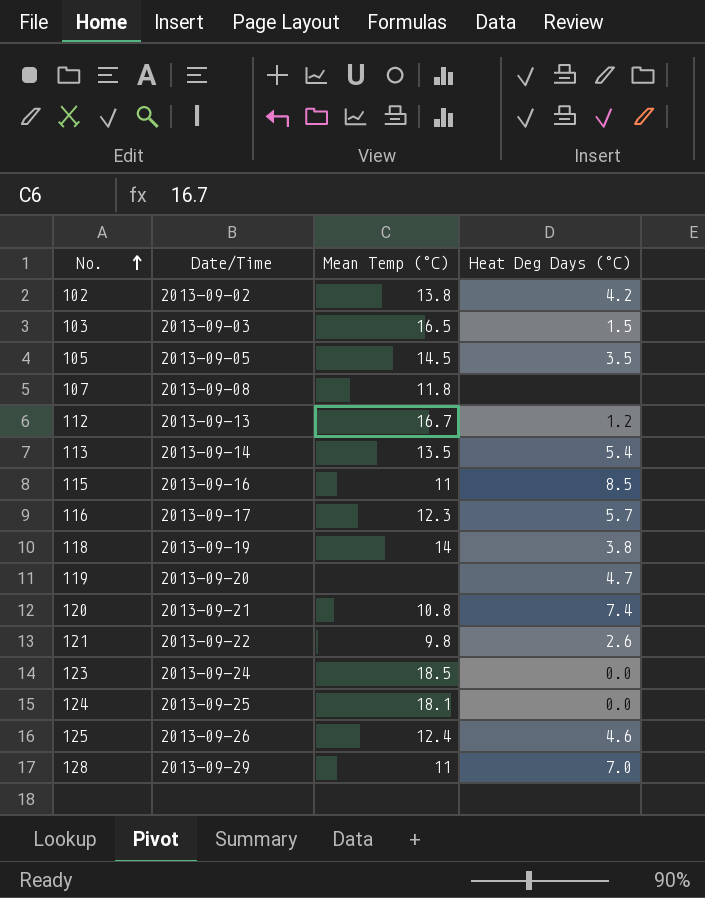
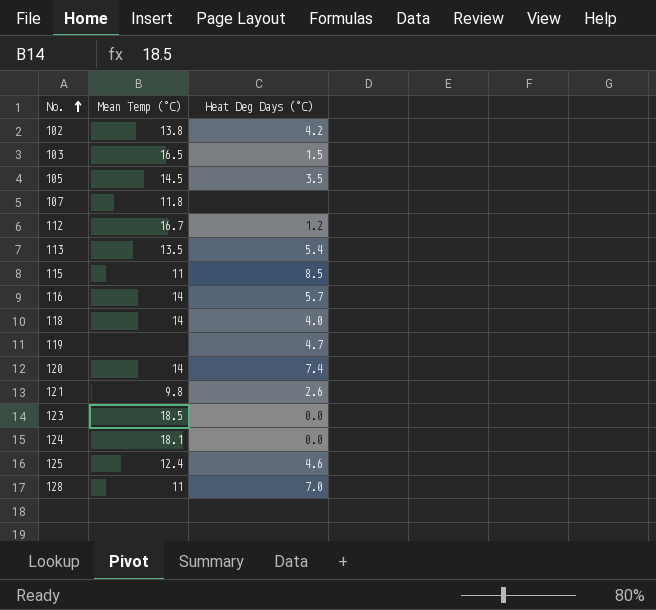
column Date/Time | position: 2 -> none
116 | Mean Temp (°C): 12.3 -> 14
118 | Heat Deg Days (°C): 3.8 -> 4.0
120 | Mean Temp (°C): 10.8 -> 14

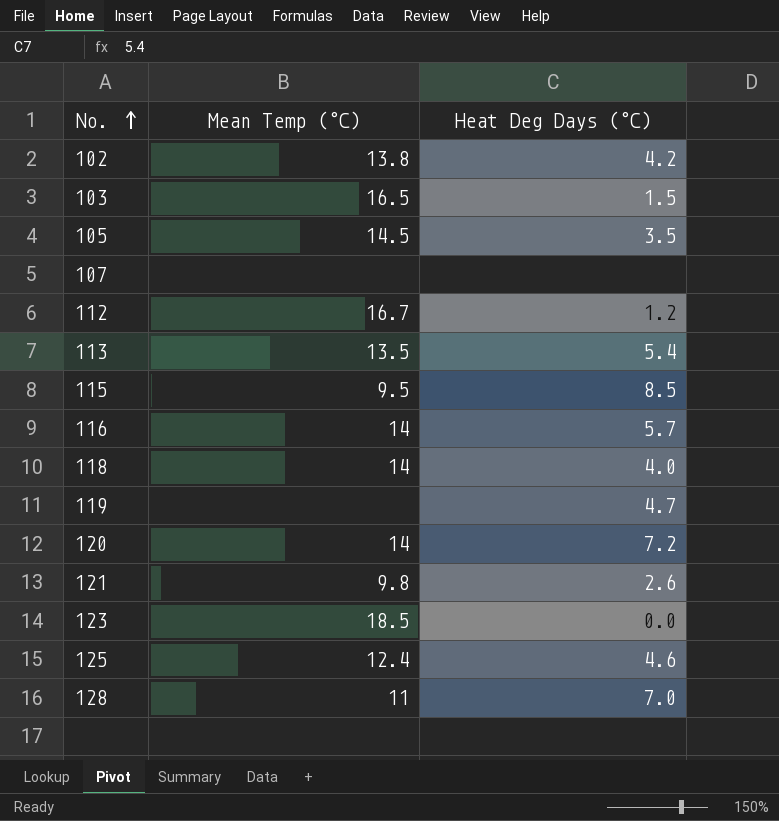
row 124: 18.1 | 0.0 -> none
107 | Mean Temp (°C): 11.8 -> none
115 | Mean Temp (°C): 11 -> 9.5
120 | Heat Deg Days (°C): 7.4 -> 7.2

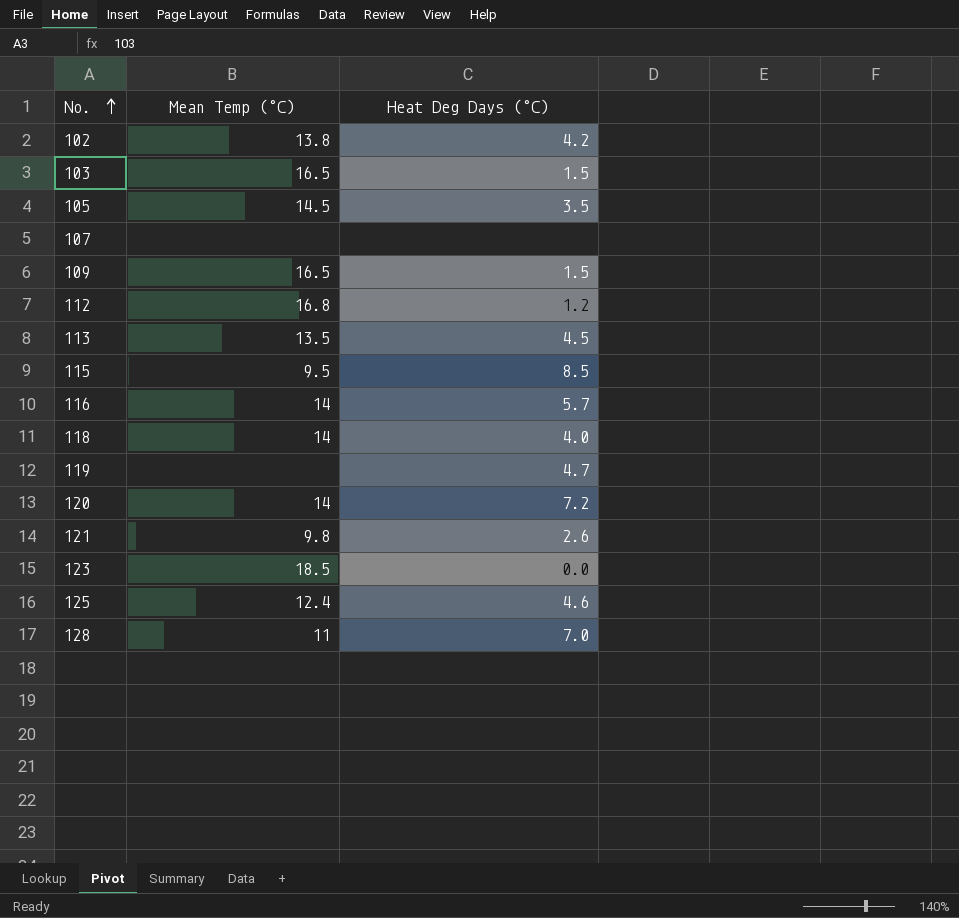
row 109: none -> 16.5 | 1.5
112 | Mean Temp (°C): 16.7 -> 16.8
113 | Heat Deg Days (°C): 5.4 -> 4.5

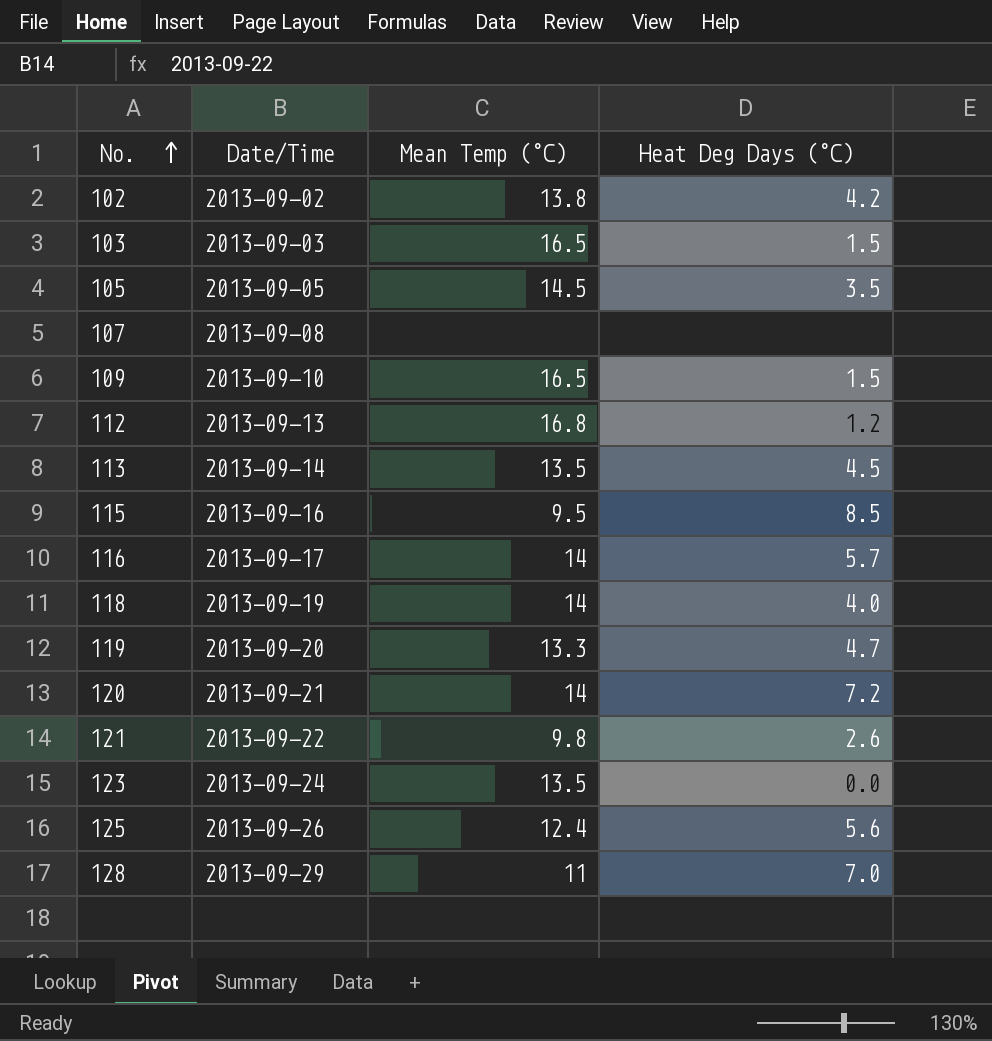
column Date/Time | position: none -> 2
119 | Mean Temp (°C): none -> 13.3
123 | Mean Temp (°C): 18.5 -> 13.5
125 | Heat Deg Days (°C): 4.6 -> 5.6

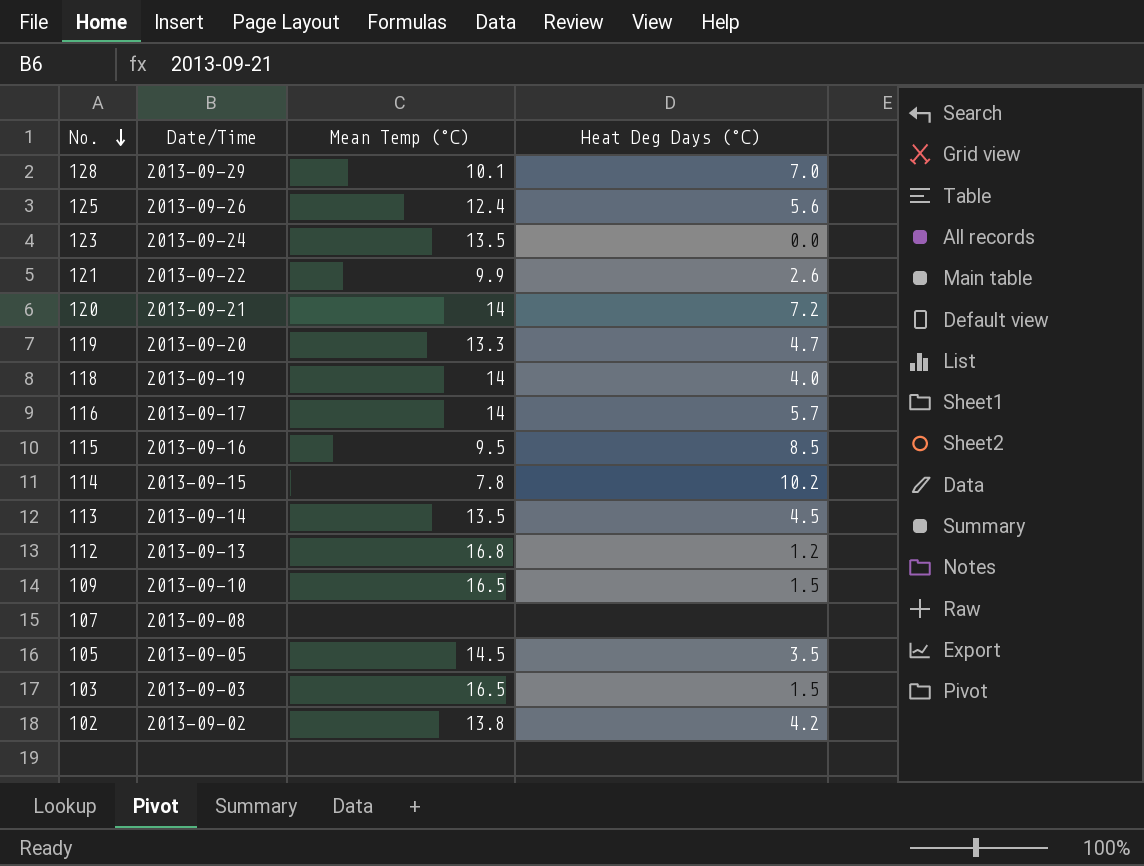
row order: No. ascending -> No. descending
128 | Mean Temp (°C): 11 -> 10.1
121 | Mean Temp (°C): 9.8 -> 9.9
row 114: none -> 2013-09-15 | 7.8 | 10.2

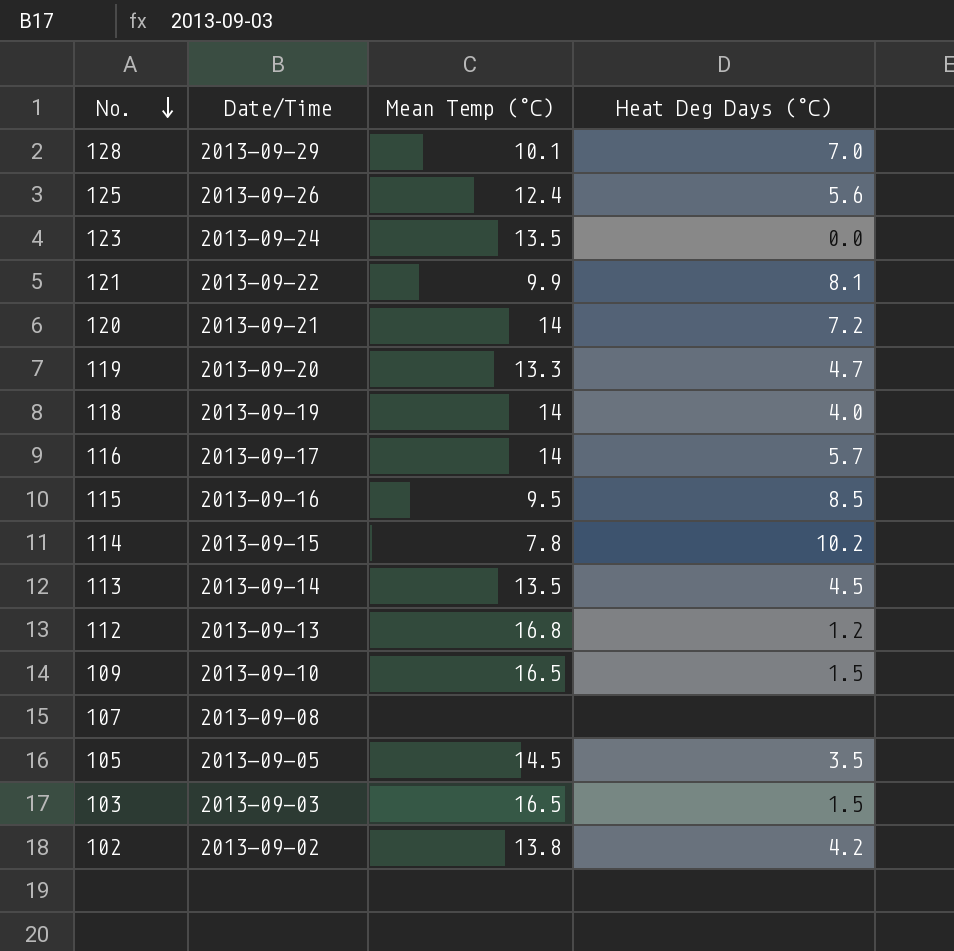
121 | Heat Deg Days (°C): 2.6 -> 8.1

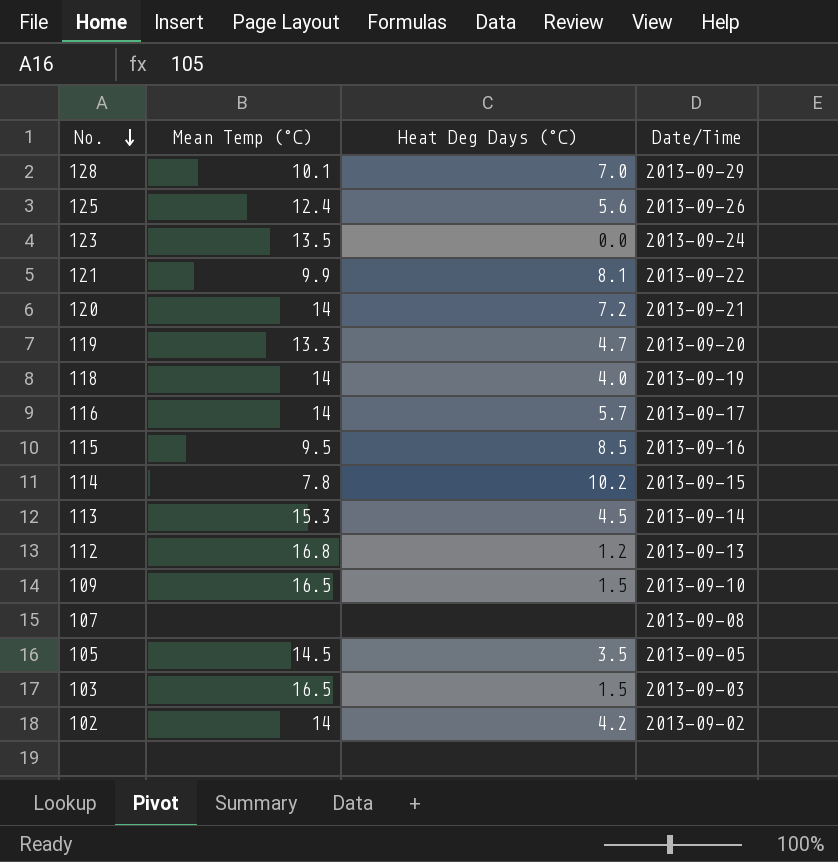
column Date/Time | position: 2 -> 4
113 | Mean Temp (°C): 13.5 -> 15.3
102 | Mean Temp (°C): 13.8 -> 14

